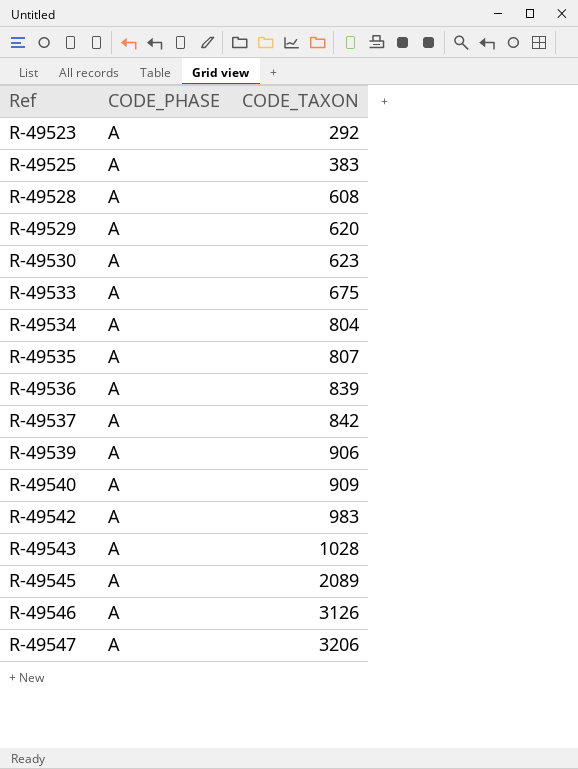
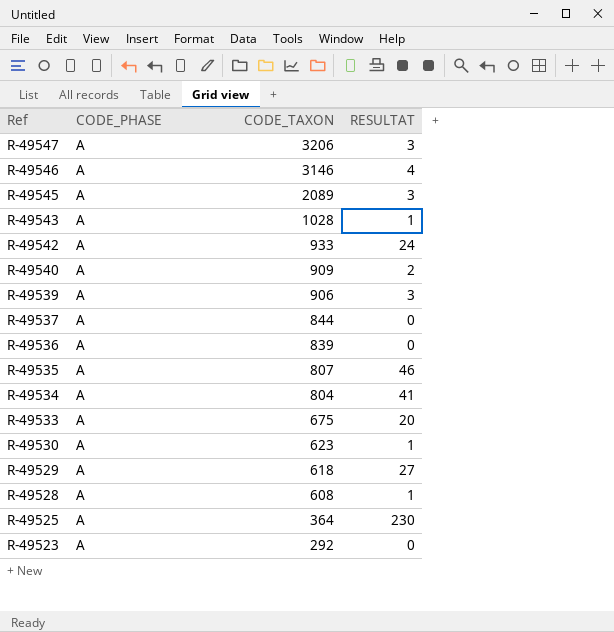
row order: Ref ascending -> Ref descending
column RESULTAT | position: none -> 4
R-49546 | CODE_TAXON: 3126 -> 3146
R-49542 | CODE_TAXON: 983 -> 933
R-49537 | CODE_TAXON: 842 -> 844
R-49529 | CODE_TAXON: 620 -> 618
R-49525 | CODE_TAXON: 383 -> 364

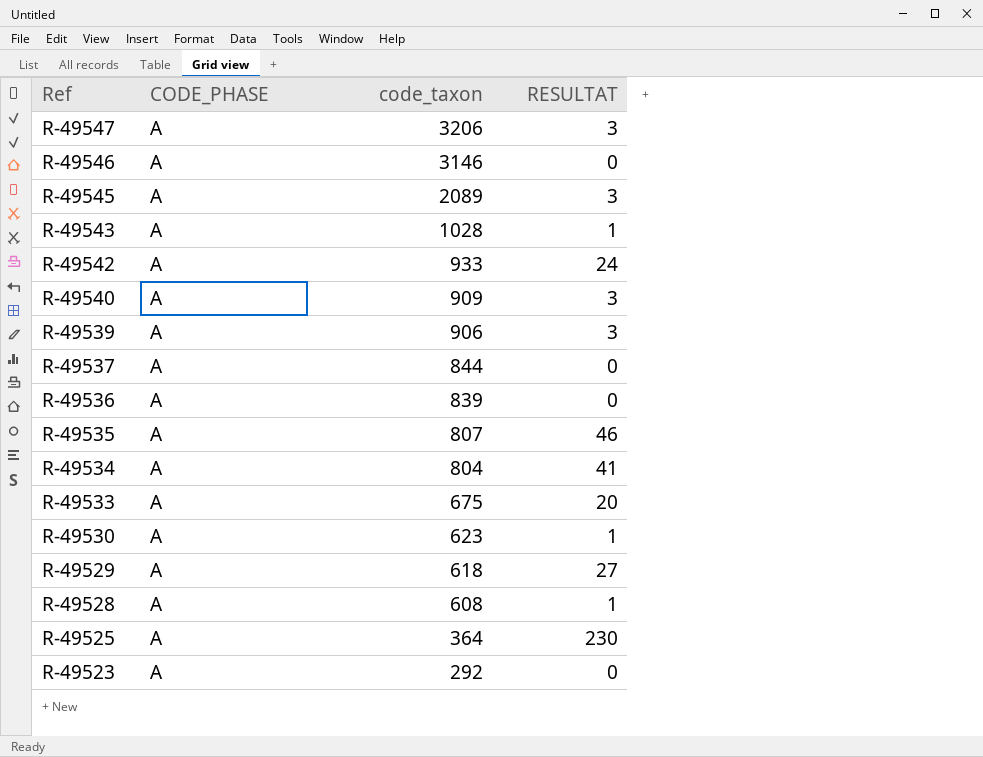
column name: CODE_TAXON -> code_taxon
R-49546 | RESULTAT: 4 -> 0
R-49540 | RESULTAT: 2 -> 3

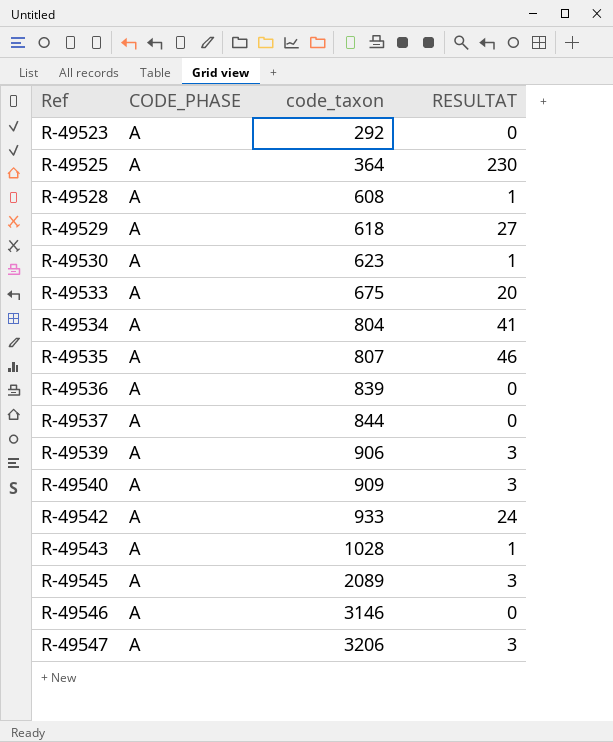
row order: Ref descending -> Ref ascending

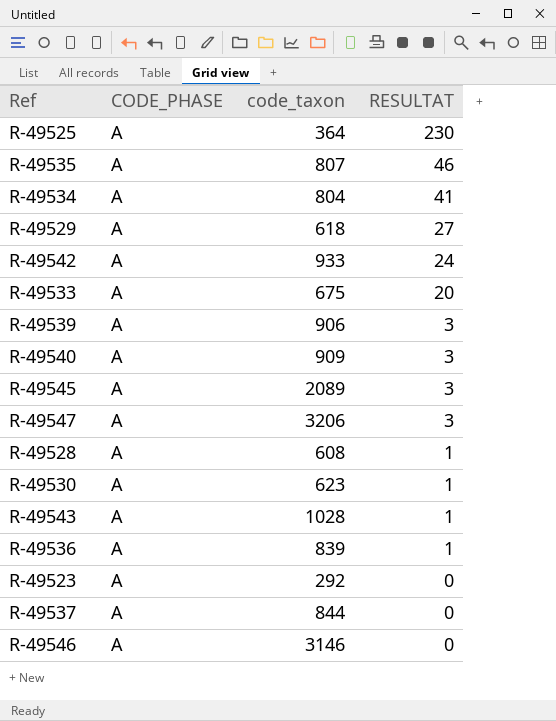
row order: Ref ascending -> RESULTAT descending
R-49536 | RESULTAT: 0 -> 1

